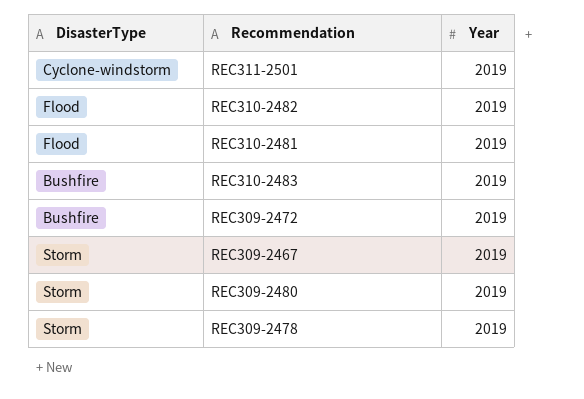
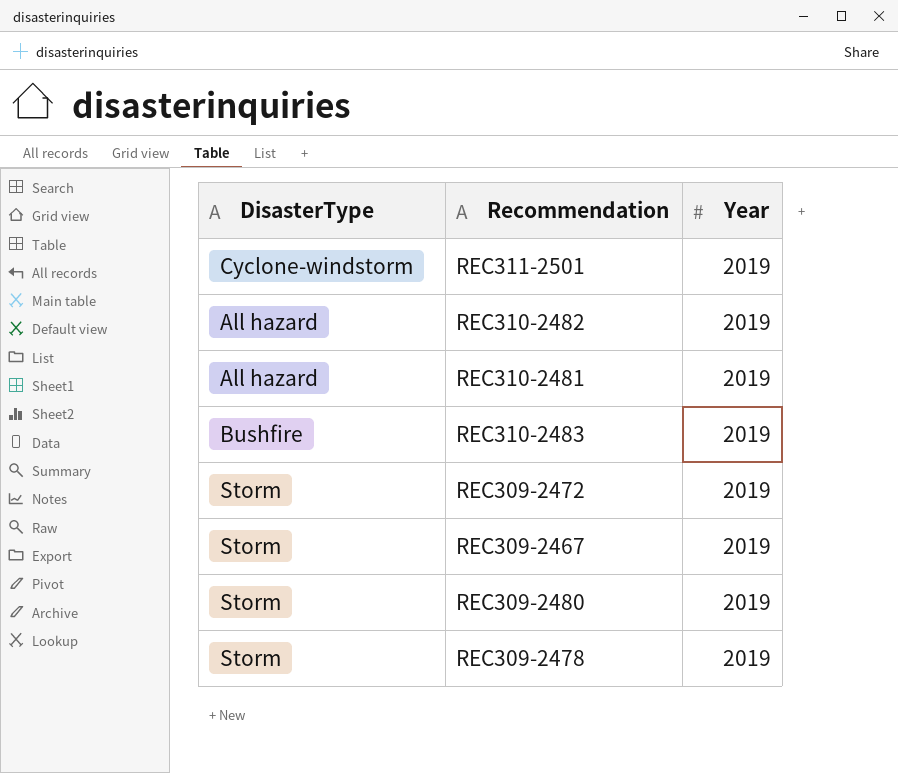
REC310-2482 | DisasterType: Flood -> All hazard
REC310-2481 | DisasterType: Flood -> All hazard
REC309-2472 | DisasterType: Bushfire -> Storm

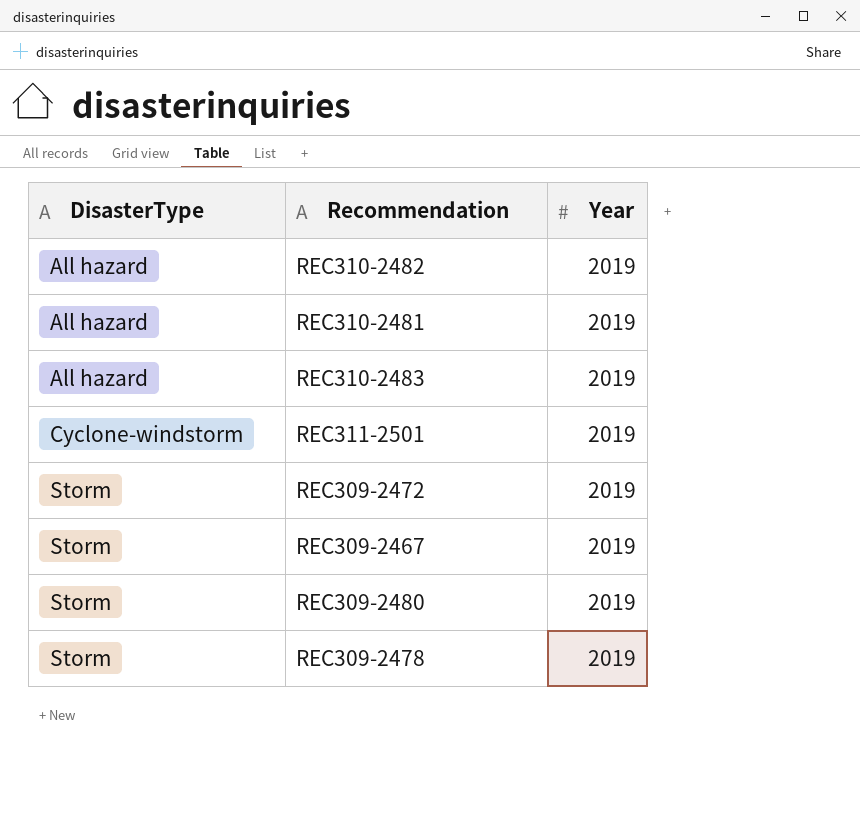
row order: none -> DisasterType ascending
REC310-2483 | DisasterType: Bushfire -> All hazard

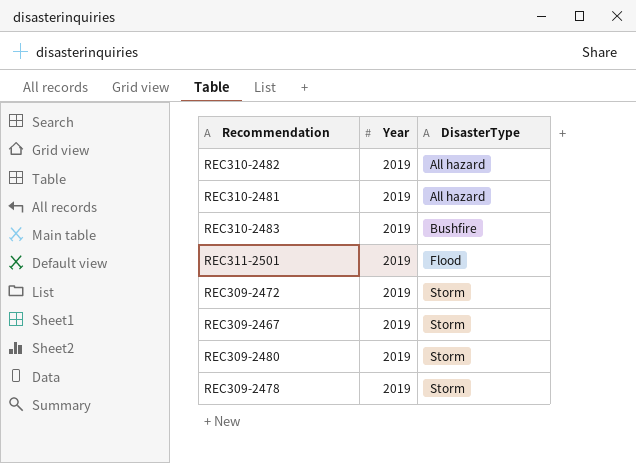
column DisasterType | position: 1 -> 3
REC310-2483 | DisasterType: All hazard -> Bushfire
REC311-2501 | DisasterType: Cyclone-windstorm -> Flood

